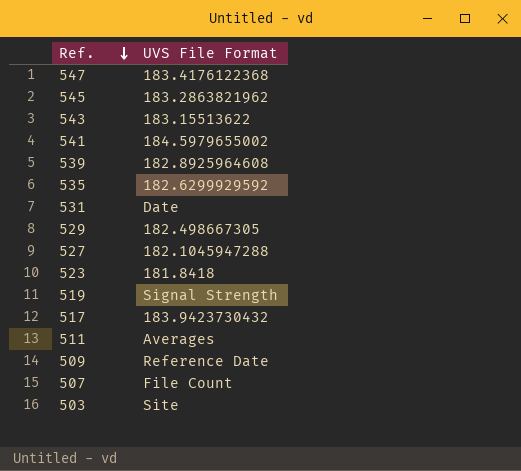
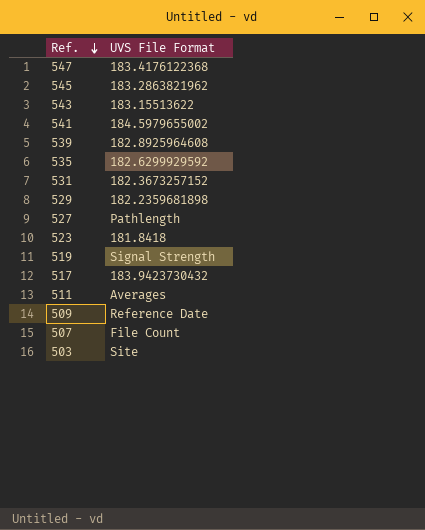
531 | UVS File Format: Date -> 182.3673257152
529 | UVS File Format: 182.498667305 -> 182.2359681898
527 | UVS File Format: 182.1045947288 -> Pathlength

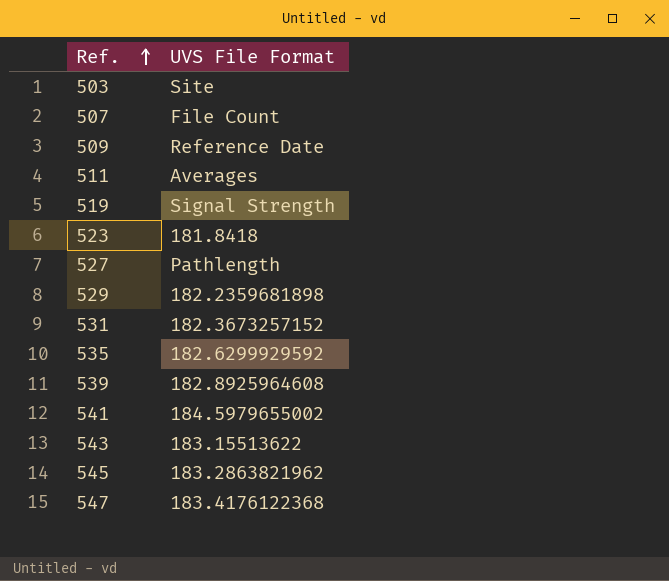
row order: Ref. descending -> Ref. ascending
row 517: 183.9423730432 -> none

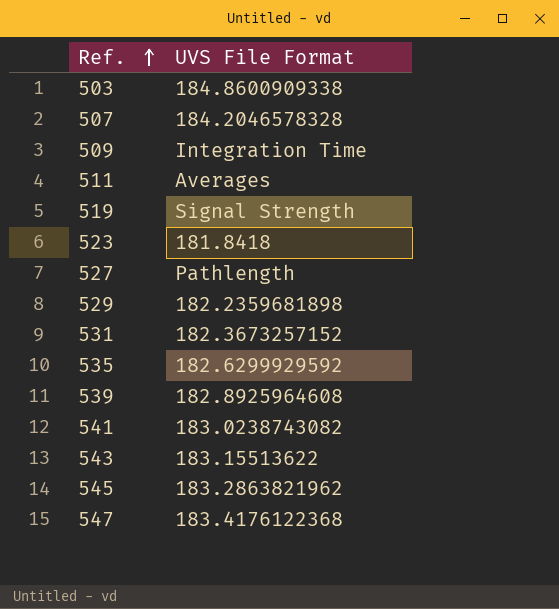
503 | UVS File Format: Site -> 184.8600909338
507 | UVS File Format: File Count -> 184.2046578328
509 | UVS File Format: Reference Date -> Integration Time
541 | UVS File Format: 184.5979655002 -> 183.0238743082

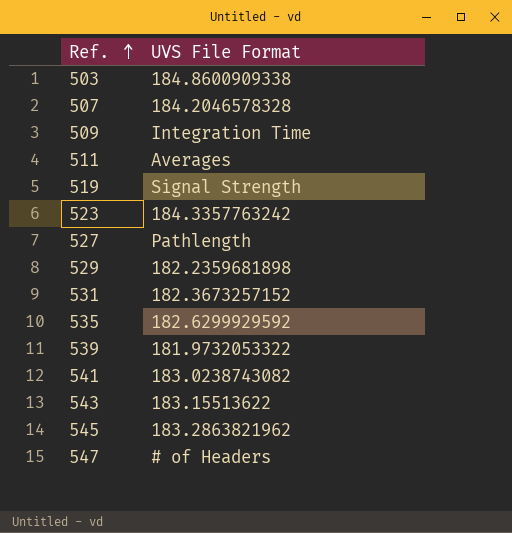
523 | UVS File Format: 181.8418 -> 184.3357763242
539 | UVS File Format: 182.8925964608 -> 181.9732053322
547 | UVS File Format: 183.4176122368 -> # of Headers

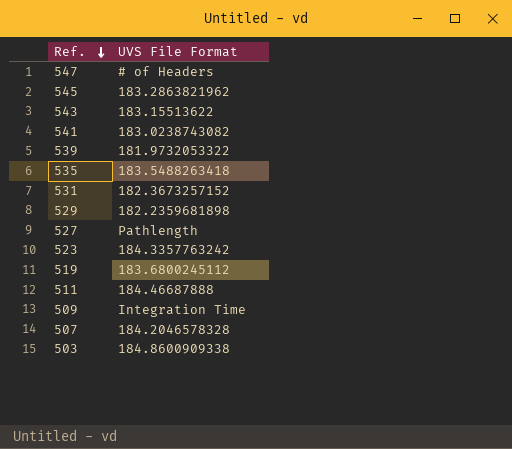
row order: Ref. ascending -> Ref. descending
535 | UVS File Format: 182.6299929592 -> 183.5488263418
519 | UVS File Format: Signal Strength -> 183.6800245112
511 | UVS File Format: Averages -> 184.46687888

